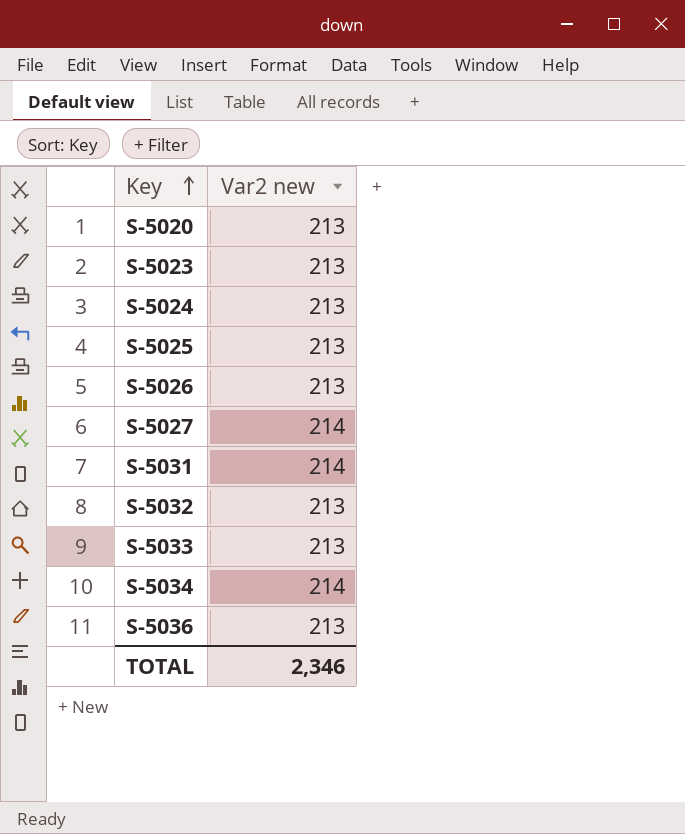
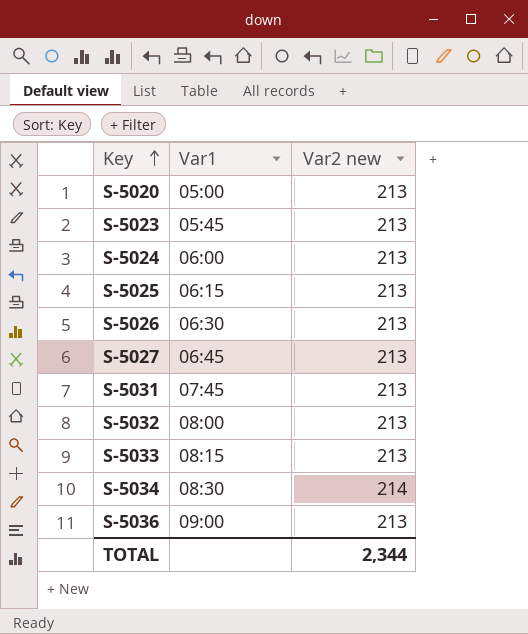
column Var1 | position: none -> 2
S-5027 | Var2 new: 214 -> 213
S-5031 | Var2 new: 214 -> 213
TOTAL | Var2 new: 2,346 -> 2,344

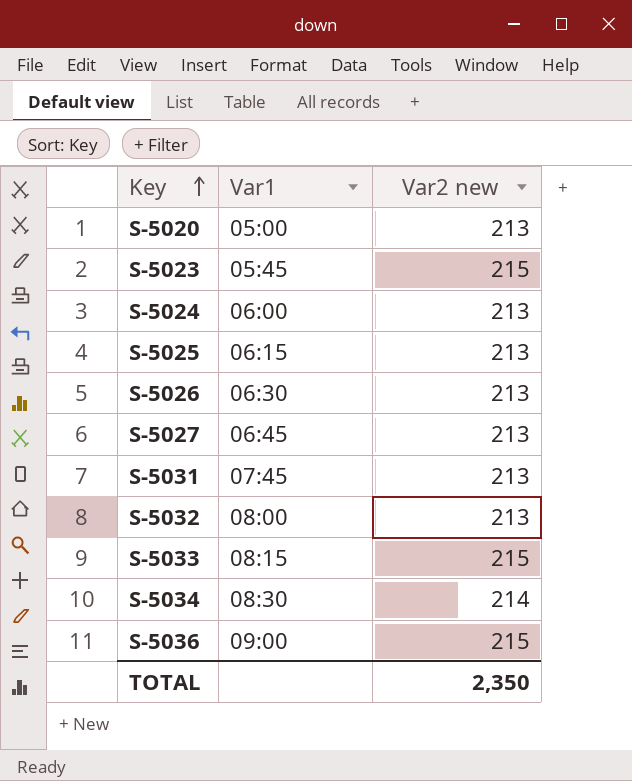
S-5023 | Var2 new: 213 -> 215
S-5033 | Var2 new: 213 -> 215
S-5036 | Var2 new: 213 -> 215
TOTAL | Var2 new: 2,344 -> 2,350

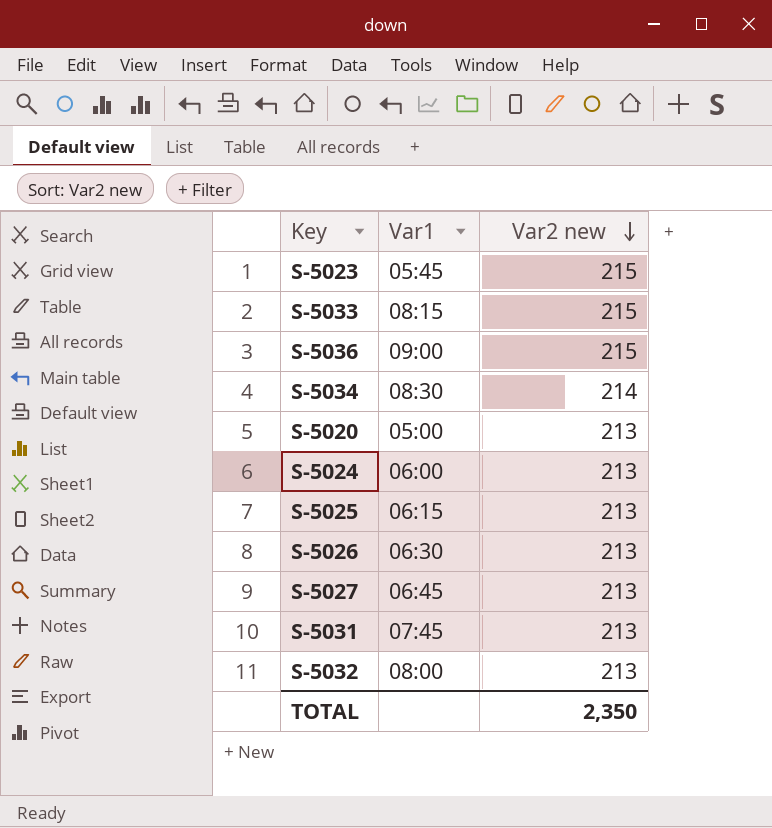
row order: Key ascending -> Var2 new descending

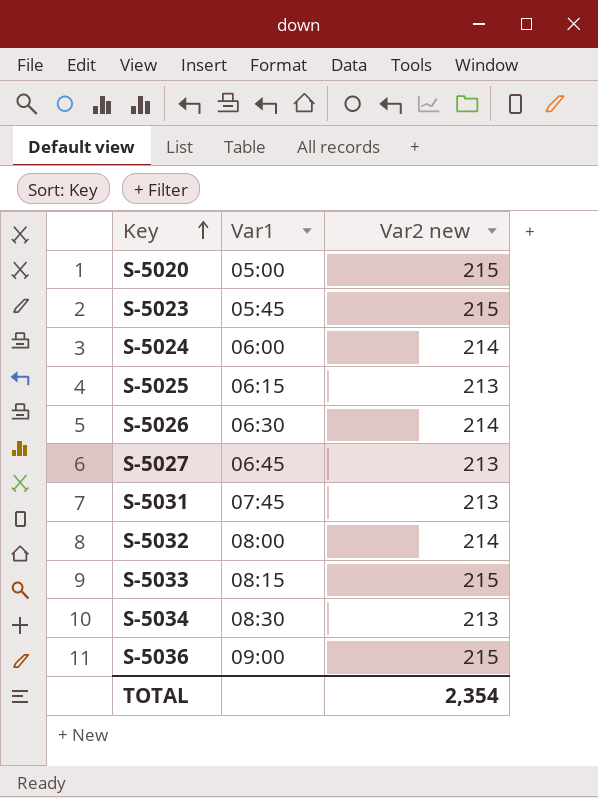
row order: Var2 new descending -> Key ascending
S-5020 | Var2 new: 213 -> 215
S-5024 | Var2 new: 213 -> 214
S-5026 | Var2 new: 213 -> 214
S-5032 | Var2 new: 213 -> 214
S-5034 | Var2 new: 214 -> 213
TOTAL | Var2 new: 2,350 -> 2,354

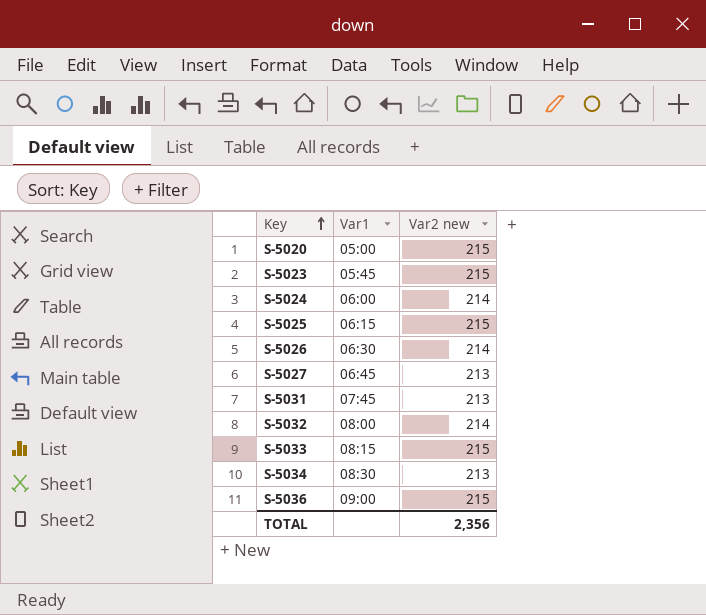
S-5025 | Var2 new: 213 -> 215
TOTAL | Var2 new: 2,354 -> 2,356

